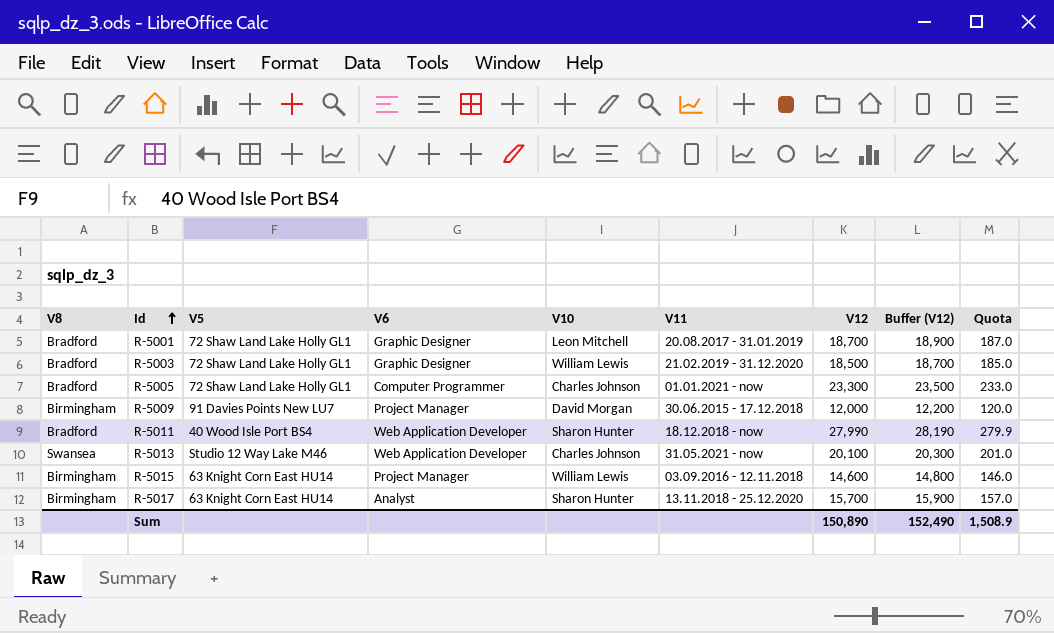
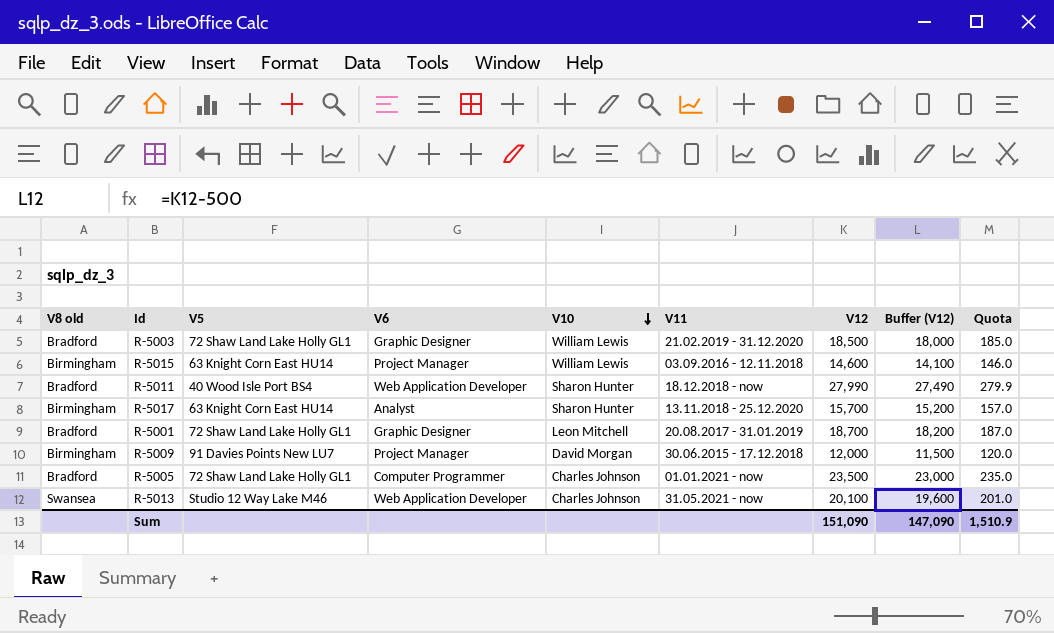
row order: Id ascending -> V10 descending
column name: V8 -> V8 old
column Buffer (V12) | formula: [V12] + 200 -> [V12] - 500
R-5005 | V12: 23,300 -> 23,500
R-5005 | Quota: 233.0 -> 235.0
Sum | V12: 150,890 -> 151,090
Sum | Buffer (V12): 152,490 -> 147,090
Sum | Quota: 1,508.9 -> 1,510.9

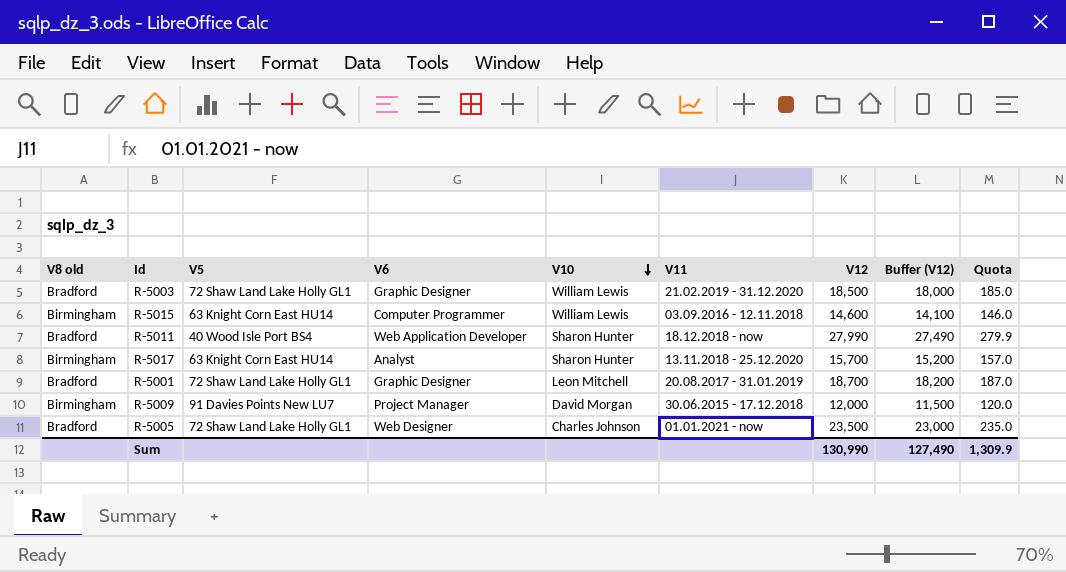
row R-5013: Swansea | Studio 12 Way Lake M46 | Web Application Developer | Charles Johnson | 31.05.2021 - now | 20,100 | 19,600 | 201.0 -> none
R-5015 | V6: Project Manager -> Computer Programmer
R-5005 | V6: Computer Programmer -> Web Designer
Sum | V12: 151,090 -> 130,990
Sum | Buffer (V12): 147,090 -> 127,490
Sum | Quota: 1,510.9 -> 1,309.9

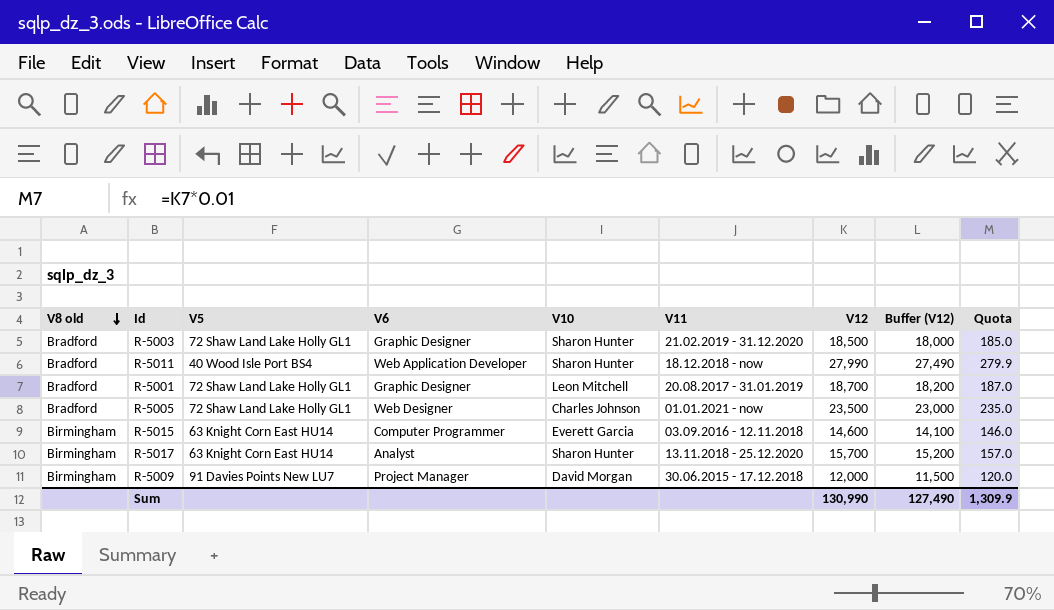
row order: V10 descending -> V8 old descending
R-5003 | V10: William Lewis -> Sharon Hunter
R-5015 | V10: William Lewis -> Everett Garcia

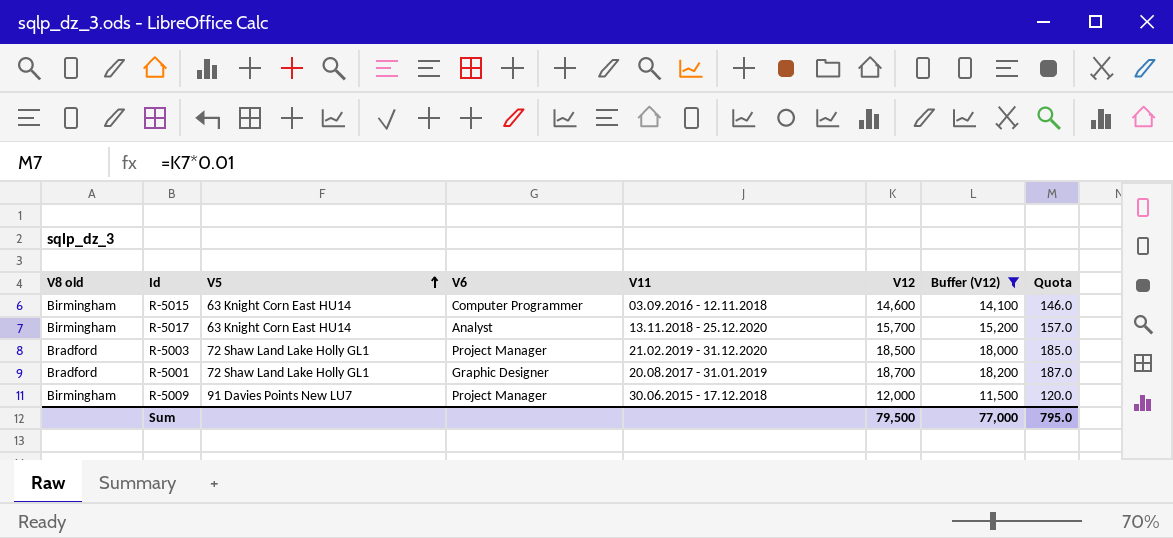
filter: none -> Buffer (V12) <= 18,200
row order: V8 old descending -> V5 ascending
column V10 | position: 5 -> none
R-5003 | V6: Graphic Designer -> Project Manager
Sum | V12: 130,990 -> 79,500
Sum | Buffer (V12): 127,490 -> 77,000
Sum | Quota: 1,309.9 -> 795.0

